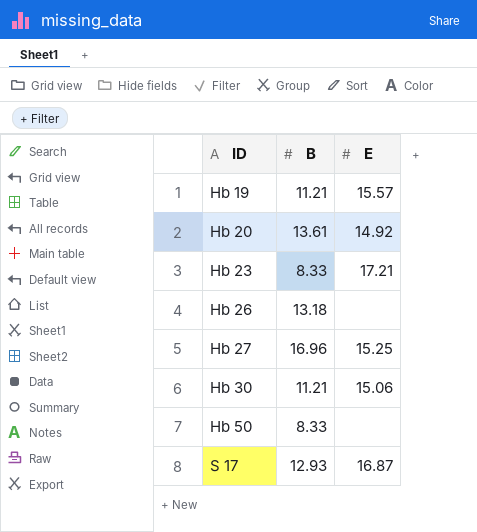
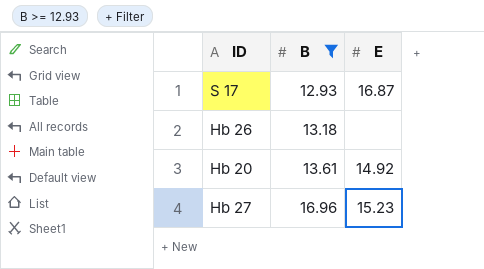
filter: none -> B >= 12.93
row order: ID ascending -> B ascending
Hb 27 | E: 15.25 -> 15.23

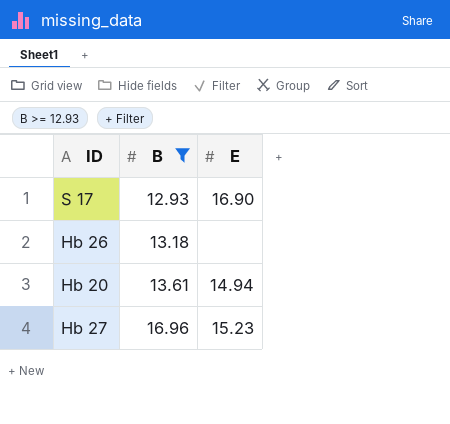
S 17 | E: 16.87 -> 16.90
Hb 20 | E: 14.92 -> 14.94

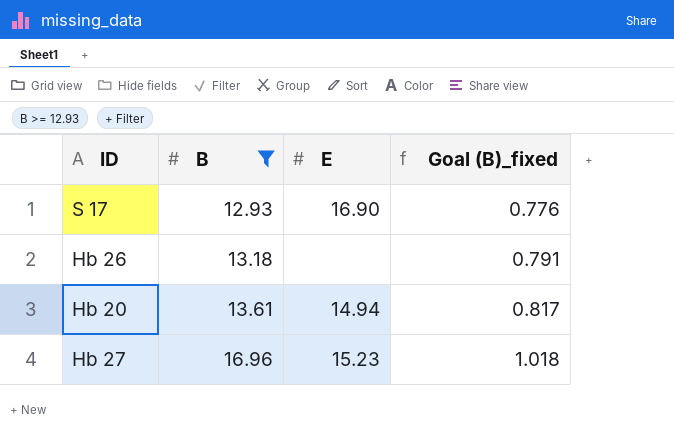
column Goal (B)_fixed | formula: none -> [B] * 0.06

